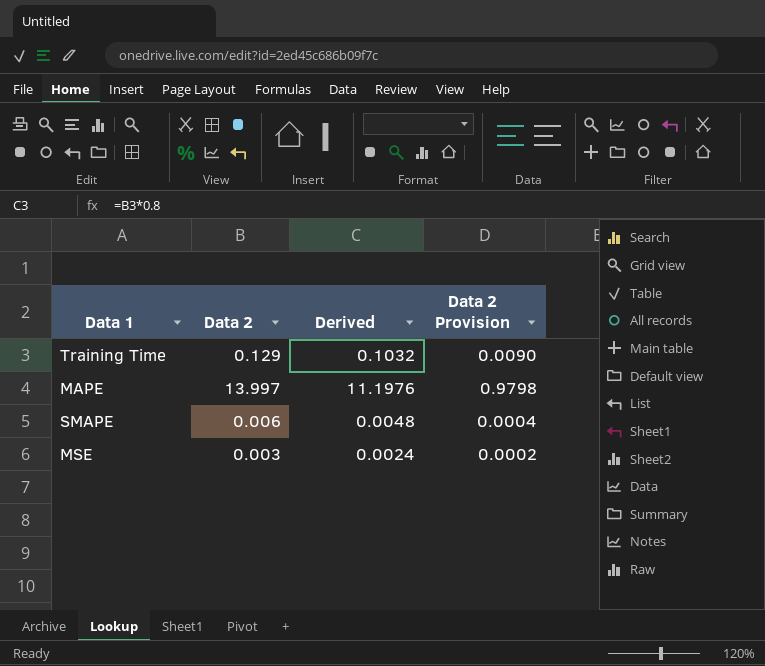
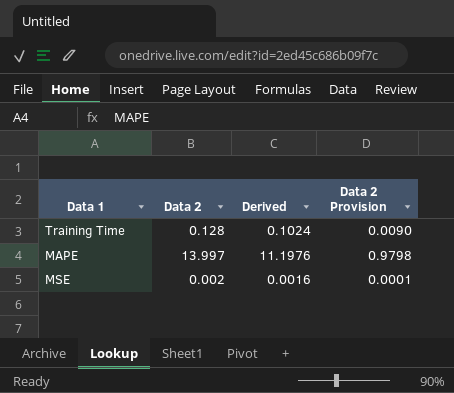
row SMAPE: 0.006 | 0.0048 | 0.0004 -> none
Training Time | Data 2: 0.129 -> 0.128
Training Time | Derived: 0.1032 -> 0.1024
MSE | Data 2: 0.003 -> 0.002
MSE | Derived: 0.0024 -> 0.0016
MSE | Data 2 Provision: 0.0002 -> 0.0001

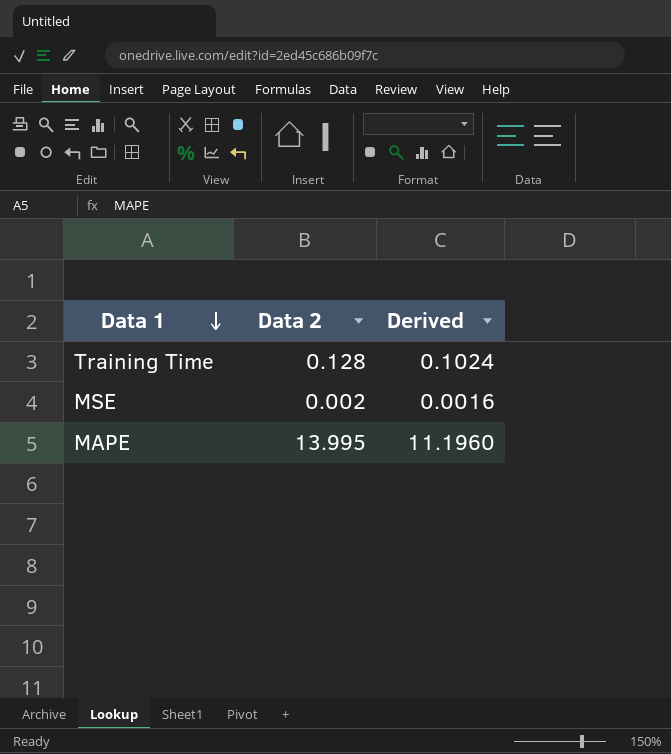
row order: none -> Data 1 descending
column Data 2 Provision | formula: [Data 2] * 0.07 -> none
MAPE | Data 2: 13.997 -> 13.995
MAPE | Derived: 11.1976 -> 11.1960

